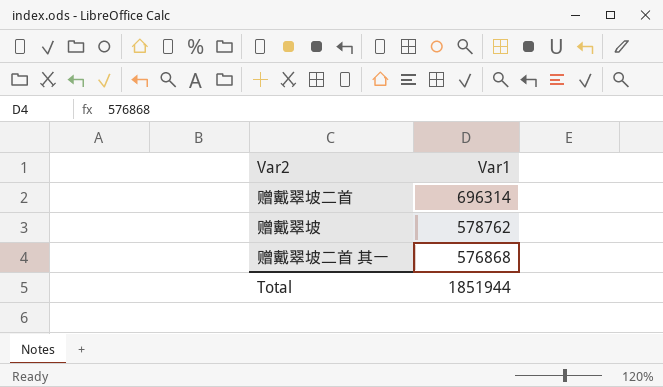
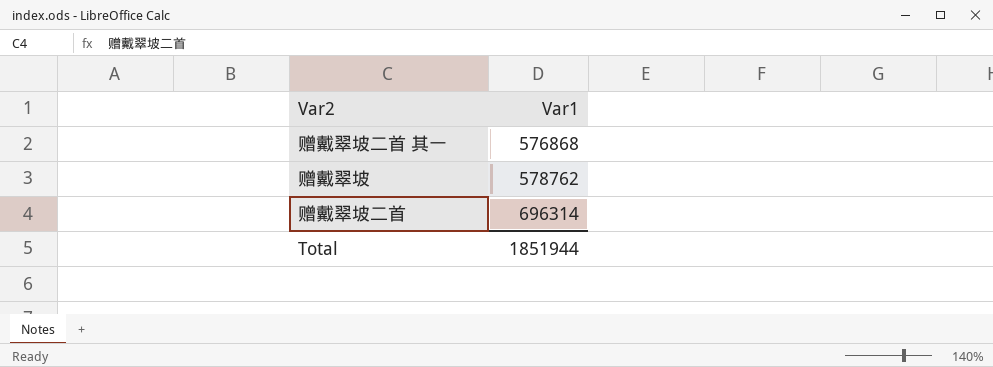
row order: Var1 descending -> Var1 ascending

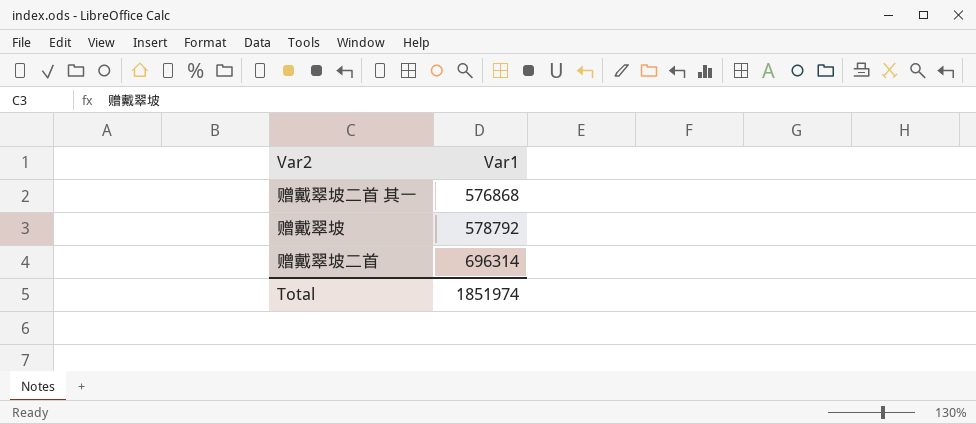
赠戴翠坡 | Var1: 578762 -> 578792
Total | Var1: 1851944 -> 1851974

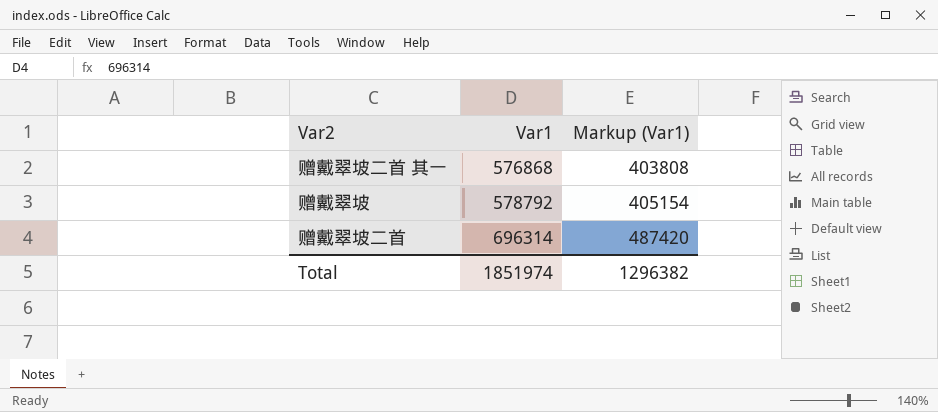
column Markup (Var1) | formula: none -> [Var1] * 0.7

